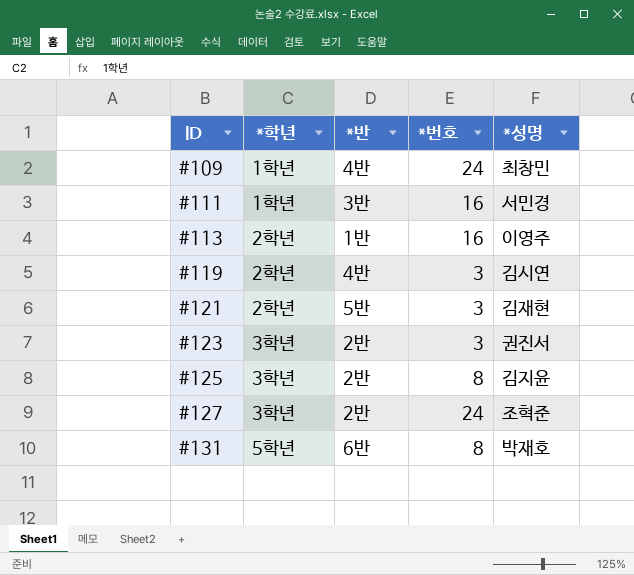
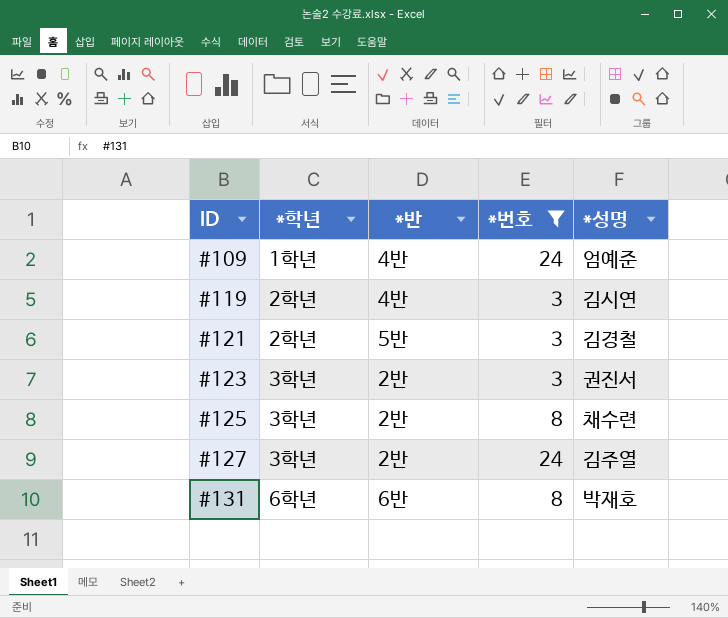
filter: none -> *번호 != 16
#109 | *성명: 최창민 -> 엄예준
#121 | *성명: 김재현 -> 김경철
#125 | *성명: 김지윤 -> 채수련
#127 | *성명: 조혁준 -> 김주열
#131 | *학년: 5학년 -> 6학년

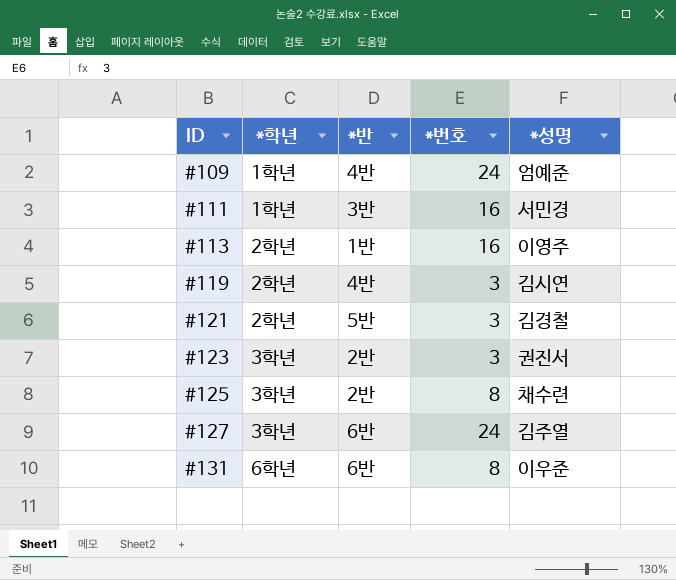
filter: *번호 != 16 -> none
#127 | *반: 2반 -> 6반
#131 | *성명: 박재호 -> 이우준

